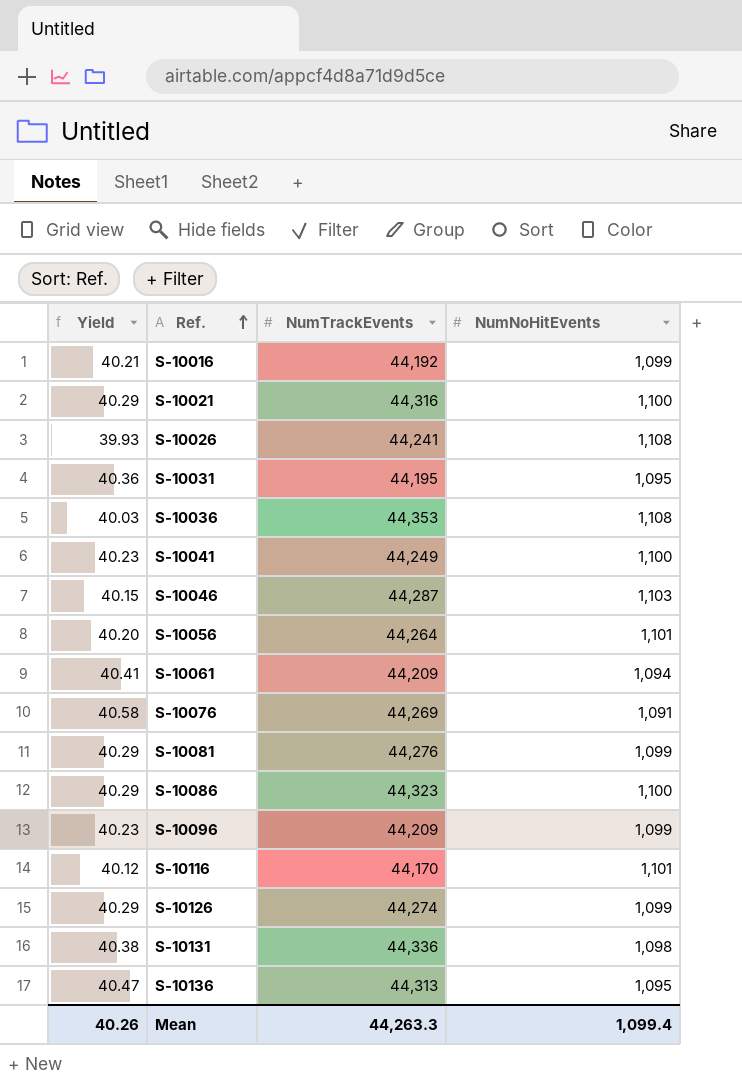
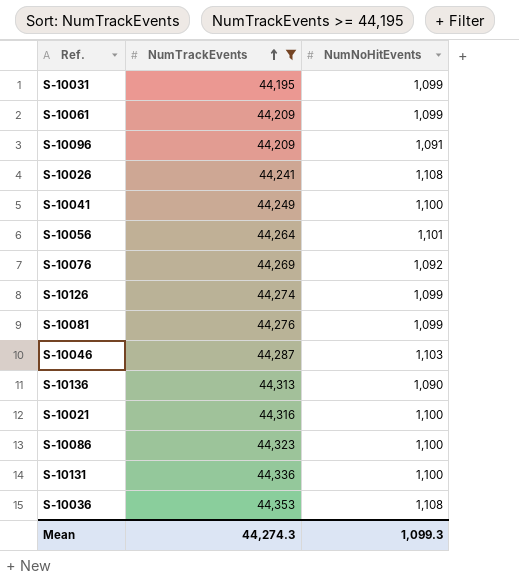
filter: none -> NumTrackEvents >= 44,195
row order: Ref. ascending -> NumTrackEvents ascending
column Yield | formula: [NumTrackEvents] / [NumNoHitEvents] -> none
S-10031 | NumNoHitEvents: 1,095 -> 1,099
S-10061 | NumNoHitEvents: 1,094 -> 1,099
S-10096 | NumNoHitEvents: 1,099 -> 1,091
S-10076 | NumNoHitEvents: 1,091 -> 1,092
S-10136 | NumNoHitEvents: 1,095 -> 1,090
S-10131 | NumNoHitEvents: 1,098 -> 1,100
Mean | NumTrackEvents: 44,263.3 -> 44,274.3
Mean | NumNoHitEvents: 1,099.4 -> 1,099.3

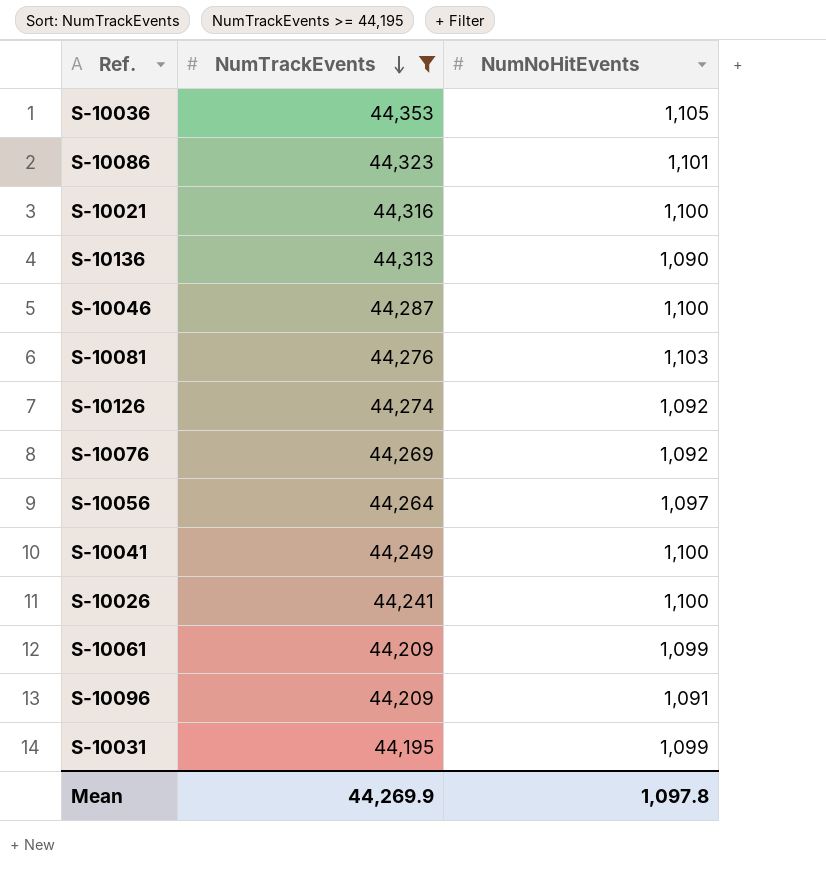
row order: NumTrackEvents ascending -> NumTrackEvents descending
row S-10131: 44,336 | 1,100 -> none
S-10036 | NumNoHitEvents: 1,108 -> 1,105
S-10086 | NumNoHitEvents: 1,100 -> 1,101
S-10046 | NumNoHitEvents: 1,103 -> 1,100
S-10081 | NumNoHitEvents: 1,099 -> 1,103
S-10126 | NumNoHitEvents: 1,099 -> 1,092
S-10056 | NumNoHitEvents: 1,101 -> 1,097
S-10026 | NumNoHitEvents: 1,108 -> 1,100
Mean | NumTrackEvents: 44,274.3 -> 44,269.9
Mean | NumNoHitEvents: 1,099.3 -> 1,097.8

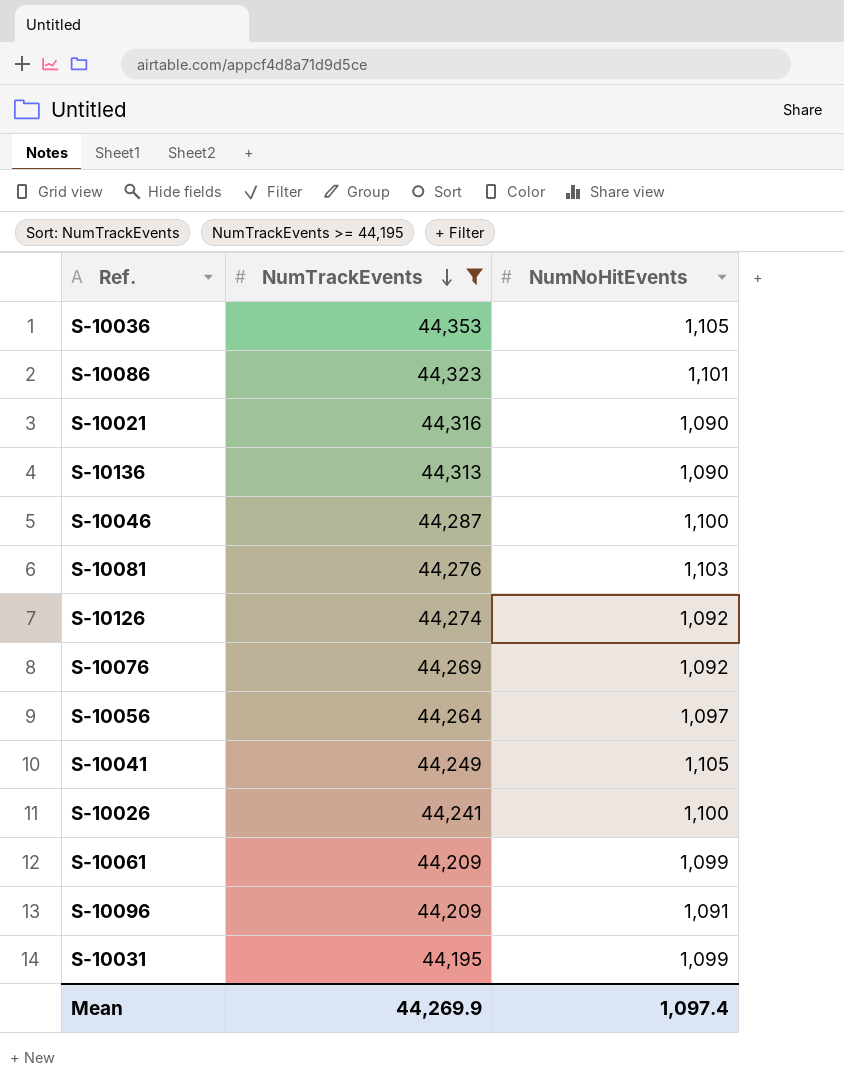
S-10021 | NumNoHitEvents: 1,100 -> 1,090
S-10041 | NumNoHitEvents: 1,100 -> 1,105
Mean | NumNoHitEvents: 1,097.8 -> 1,097.4

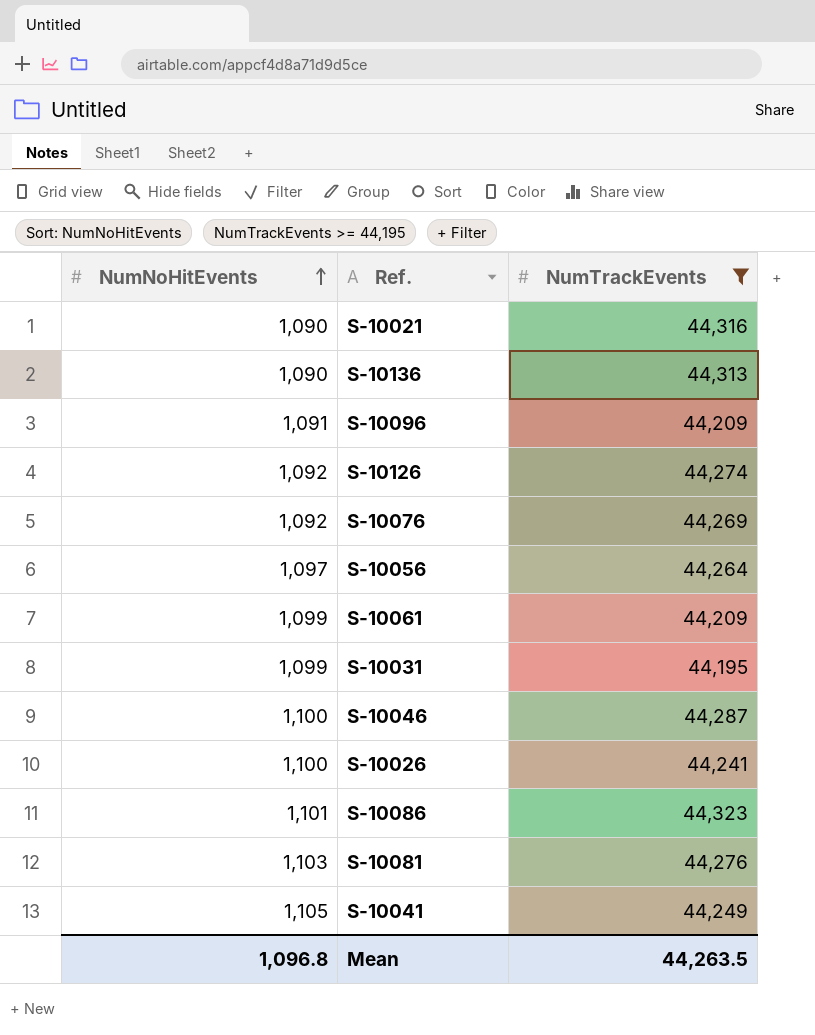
row order: NumTrackEvents descending -> NumNoHitEvents ascending
column NumNoHitEvents | position: 3 -> 1
row S-10036: 44,353 | 1,105 -> none
Mean | NumNoHitEvents: 1,097.4 -> 1,096.8
Mean | NumTrackEvents: 44,269.9 -> 44,263.5

